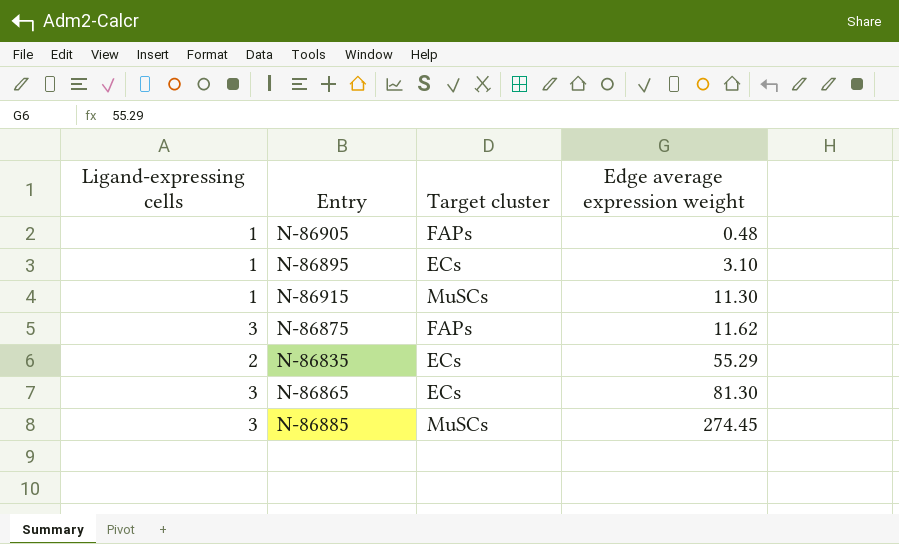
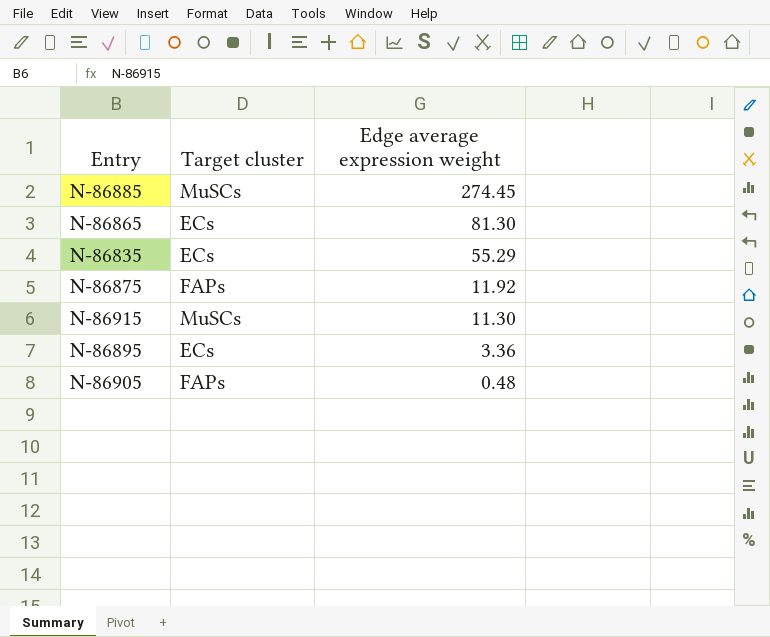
row order: Edge average expression weight ascending -> Edge average expression weight descending
column Ligand-expressing cells | position: 1 -> none
N-86875 | Edge average expression weight: 11.62 -> 11.92
N-86895 | Edge average expression weight: 3.10 -> 3.36

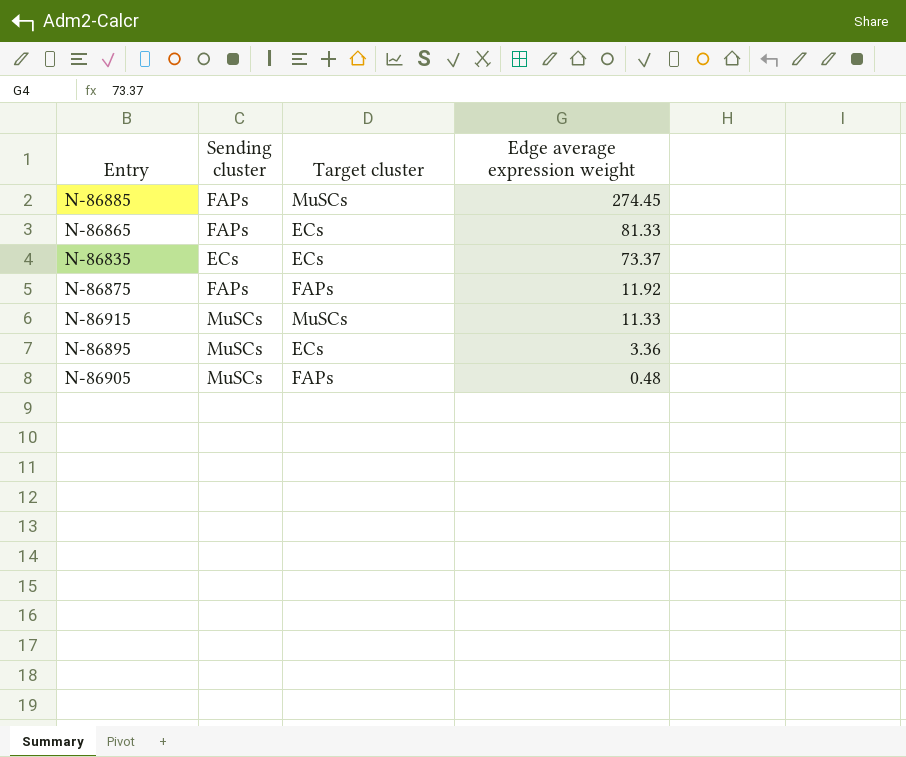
column Sending cluster | position: none -> 2
N-86865 | Edge average expression weight: 81.30 -> 81.33
N-86835 | Edge average expression weight: 55.29 -> 73.37
N-86915 | Edge average expression weight: 11.30 -> 11.33

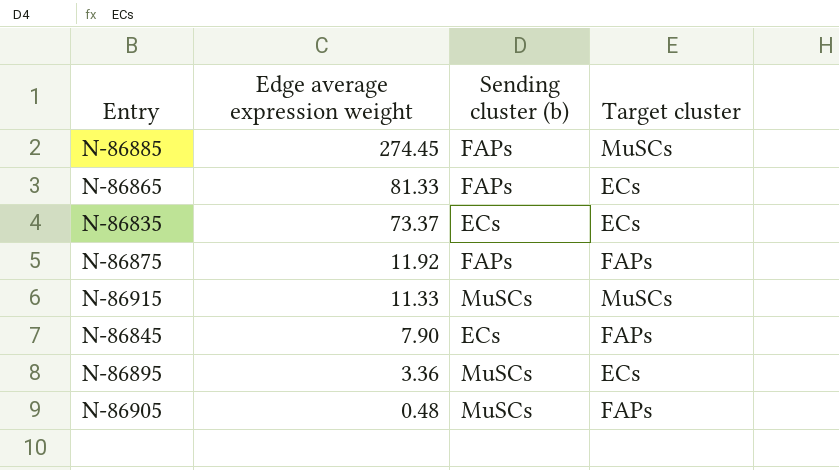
column Edge average expression weight | position: 4 -> 2
column name: Sending cluster -> Sending cluster (b)
row N-86845: none -> 7.90 | ECs | FAPs

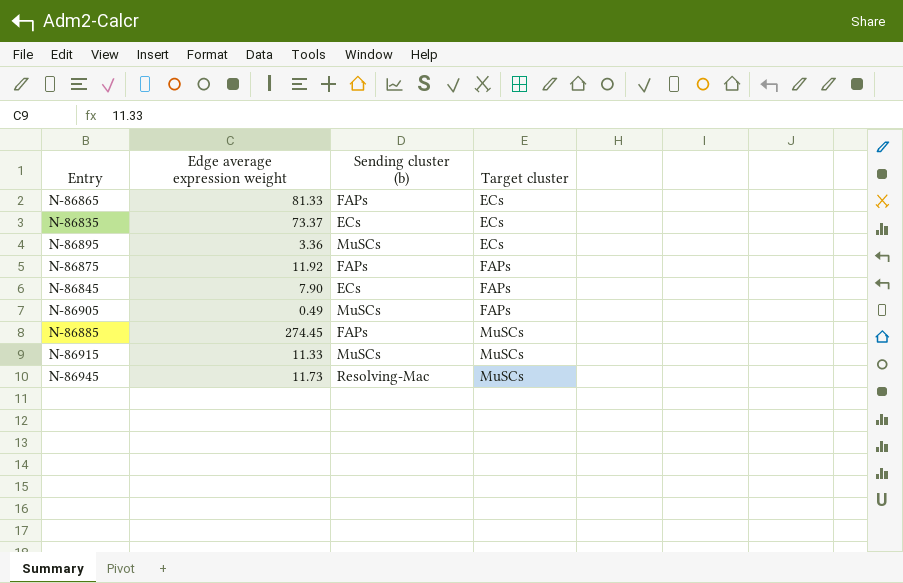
row order: Edge average expression weight descending -> Target cluster ascending
N-86905 | Edge average expression weight: 0.48 -> 0.49
row N-86945: none -> 11.73 | Resolving-Mac | MuSCs

